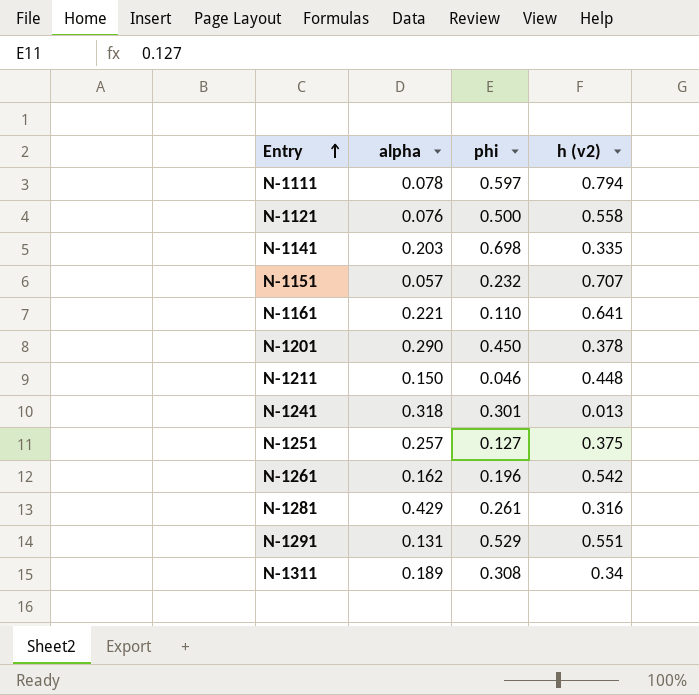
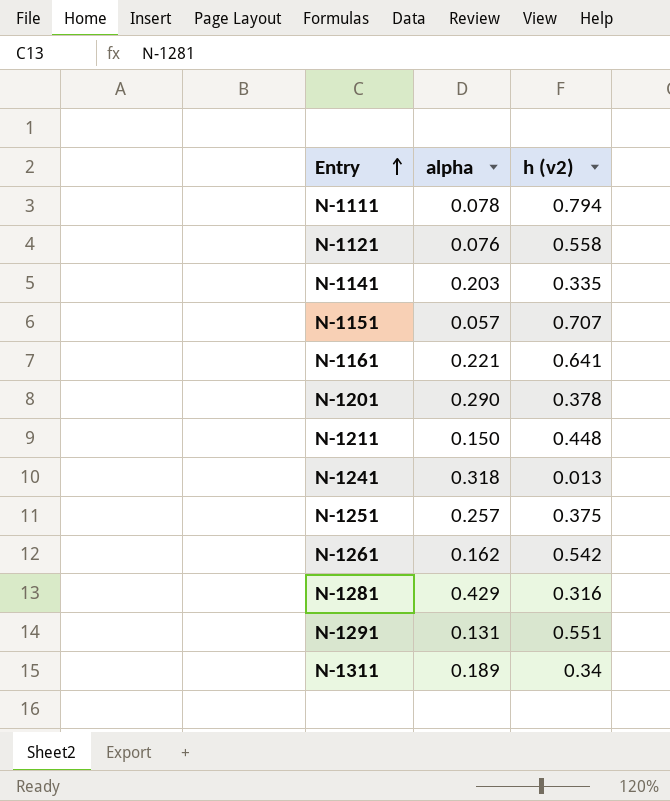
column phi | position: 3 -> none

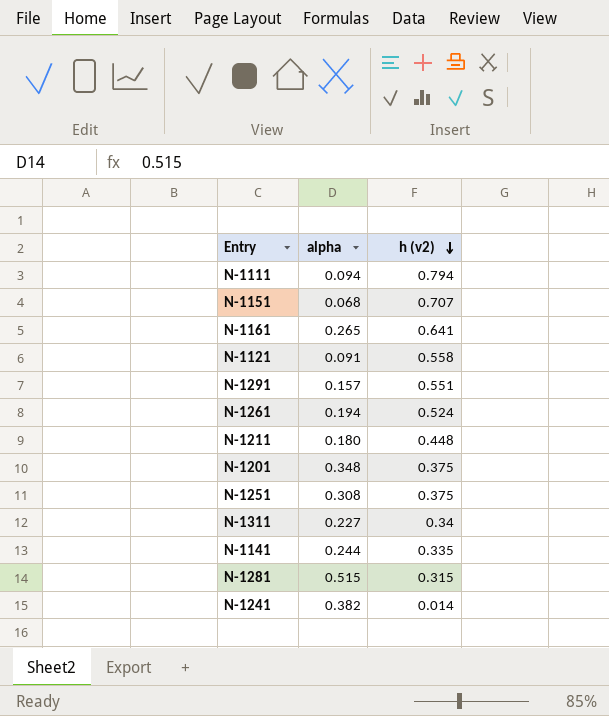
row order: Entry ascending -> h (v2) descending
N-1111 | alpha: 0.078 -> 0.094
N-1151 | alpha: 0.057 -> 0.068
N-1161 | alpha: 0.221 -> 0.265
N-1121 | alpha: 0.076 -> 0.091
N-1291 | alpha: 0.131 -> 0.157
N-1261 | alpha: 0.162 -> 0.194
N-1261 | h (v2): 0.542 -> 0.524
N-1211 | alpha: 0.150 -> 0.180
N-1201 | alpha: 0.290 -> 0.348
N-1201 | h (v2): 0.378 -> 0.375
N-1251 | alpha: 0.257 -> 0.308
N-1311 | alpha: 0.189 -> 0.227
N-1141 | alpha: 0.203 -> 0.244
N-1281 | alpha: 0.429 -> 0.515
N-1281 | h (v2): 0.316 -> 0.315
N-1241 | alpha: 0.318 -> 0.382
N-1241 | h (v2): 0.013 -> 0.014

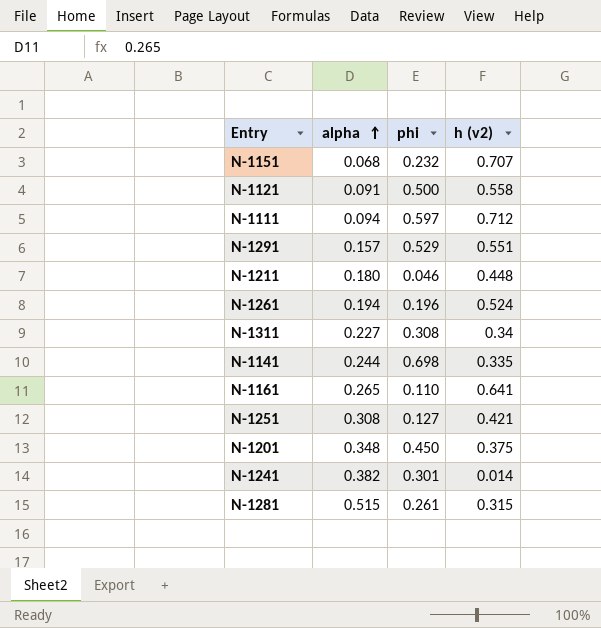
row order: h (v2) descending -> alpha ascending
column phi | position: none -> 3
N-1111 | h (v2): 0.794 -> 0.712
N-1251 | h (v2): 0.375 -> 0.421

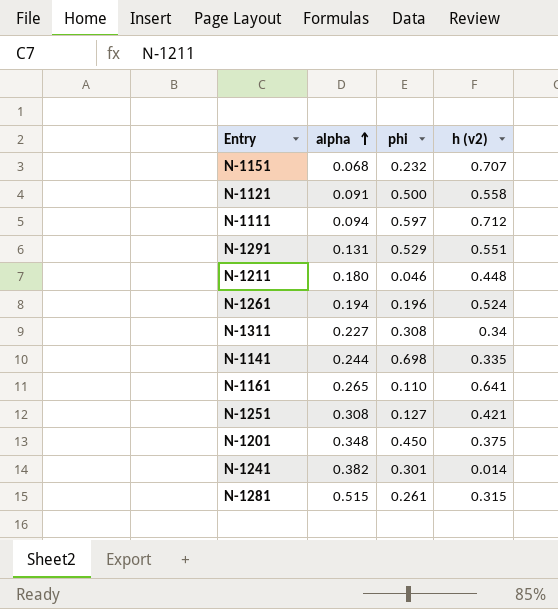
N-1291 | alpha: 0.157 -> 0.131

